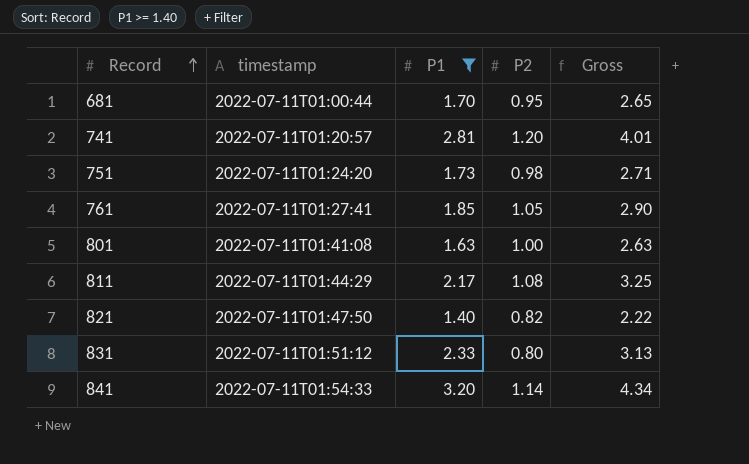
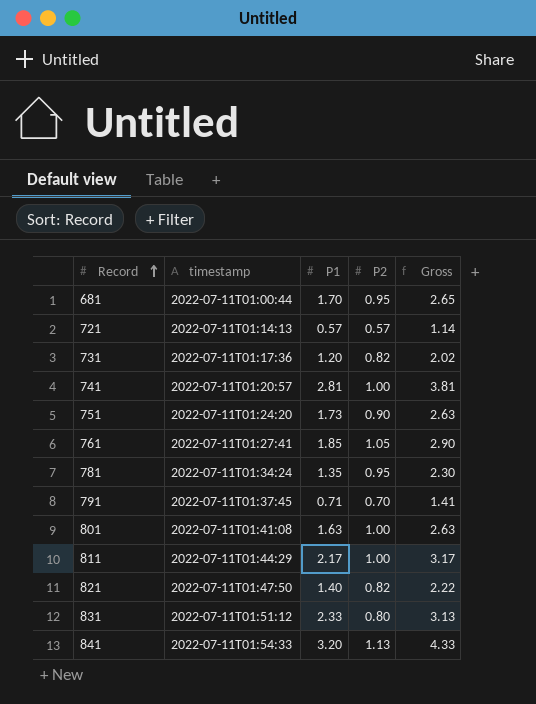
filter: P1 >= 1.40 -> none
741 | P2: 1.20 -> 1.00
741 | Gross: 4.01 -> 3.81
751 | P2: 0.98 -> 0.90
751 | Gross: 2.71 -> 2.63
811 | P2: 1.08 -> 1.00
811 | Gross: 3.25 -> 3.17
841 | P2: 1.14 -> 1.13
841 | Gross: 4.34 -> 4.33

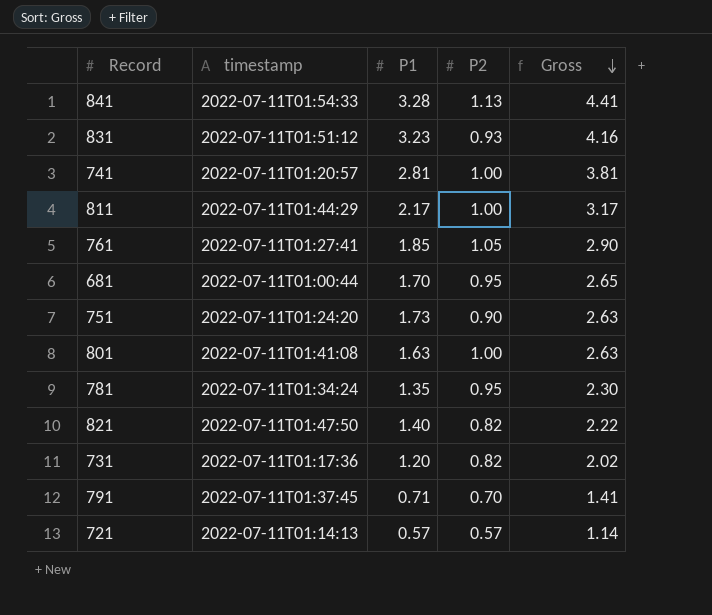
row order: Record ascending -> Gross descending
841 | P1: 3.20 -> 3.28
841 | Gross: 4.33 -> 4.41
831 | P1: 2.33 -> 3.23
831 | P2: 0.80 -> 0.93
831 | Gross: 3.13 -> 4.16

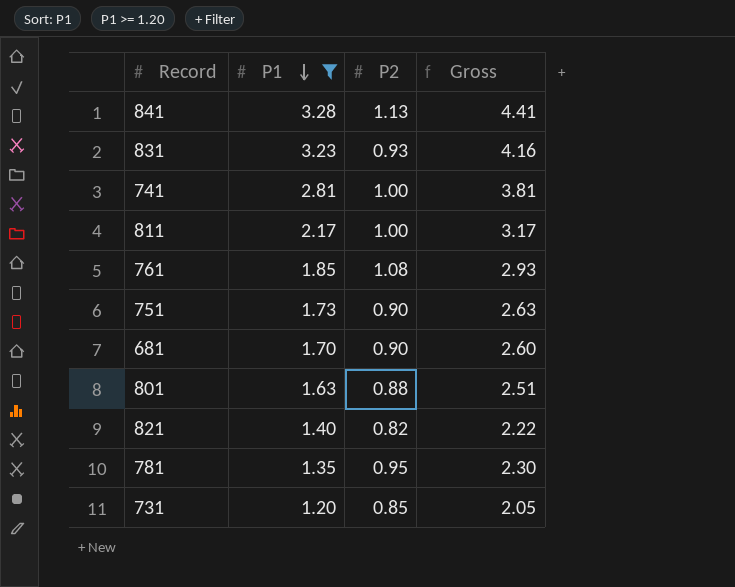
filter: none -> P1 >= 1.20
row order: Gross descending -> P1 descending
column timestamp | position: 2 -> none
761 | P2: 1.05 -> 1.08
761 | Gross: 2.90 -> 2.93
681 | P2: 0.95 -> 0.90
681 | Gross: 2.65 -> 2.60
801 | P2: 1.00 -> 0.88
801 | Gross: 2.63 -> 2.51
731 | P2: 0.82 -> 0.85
731 | Gross: 2.02 -> 2.05

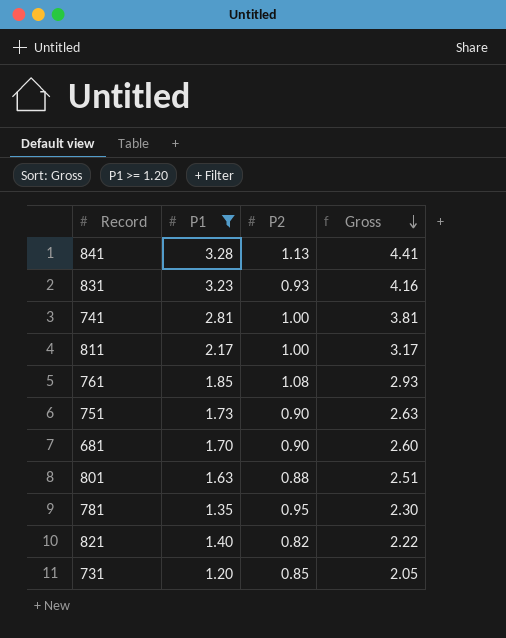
row order: P1 descending -> Gross descending

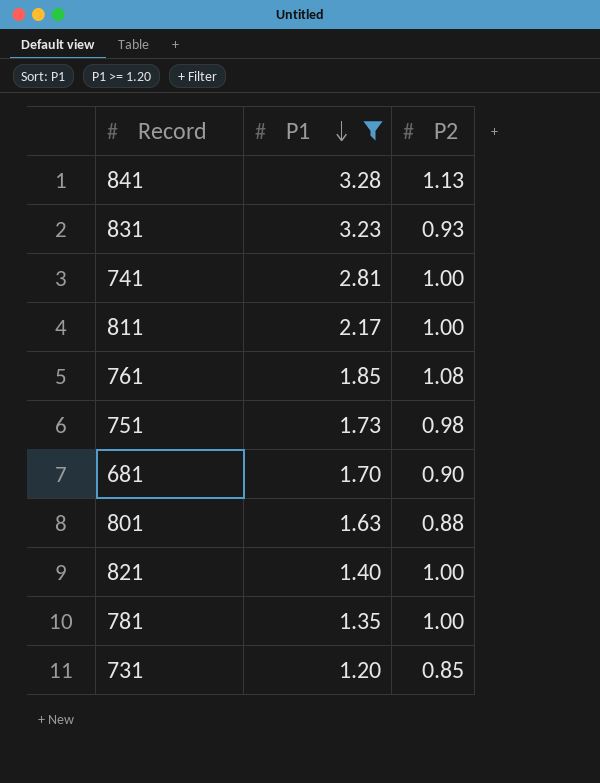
row order: Gross descending -> P1 descending
column Gross | formula: [P1] + [P2] -> none
751 | P2: 0.90 -> 0.98
821 | P2: 0.82 -> 1.00
781 | P2: 0.95 -> 1.00

